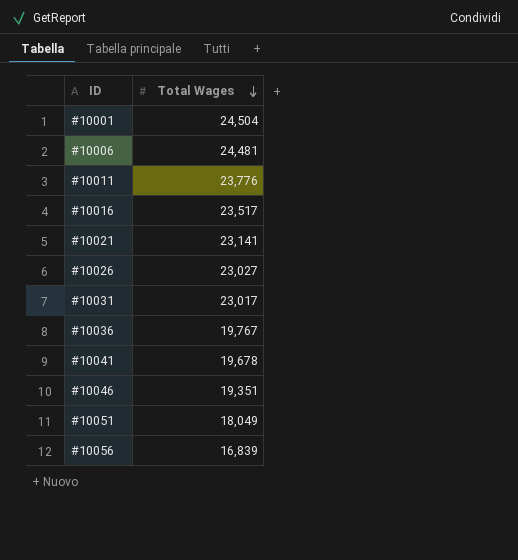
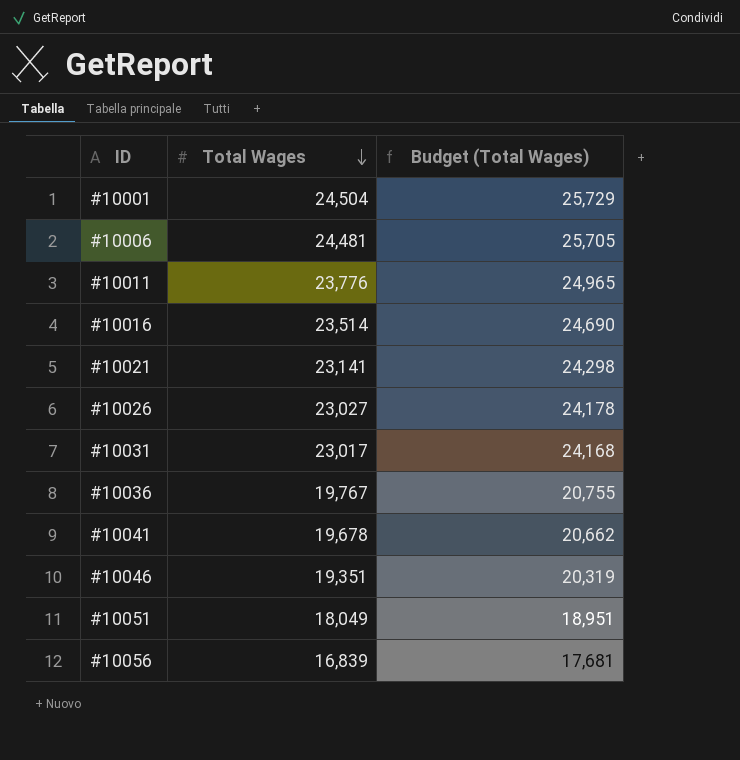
column Budget (Total Wages) | formula: none -> [Total Wages] * 1.05
#10016 | Total Wages: 23,517 -> 23,514

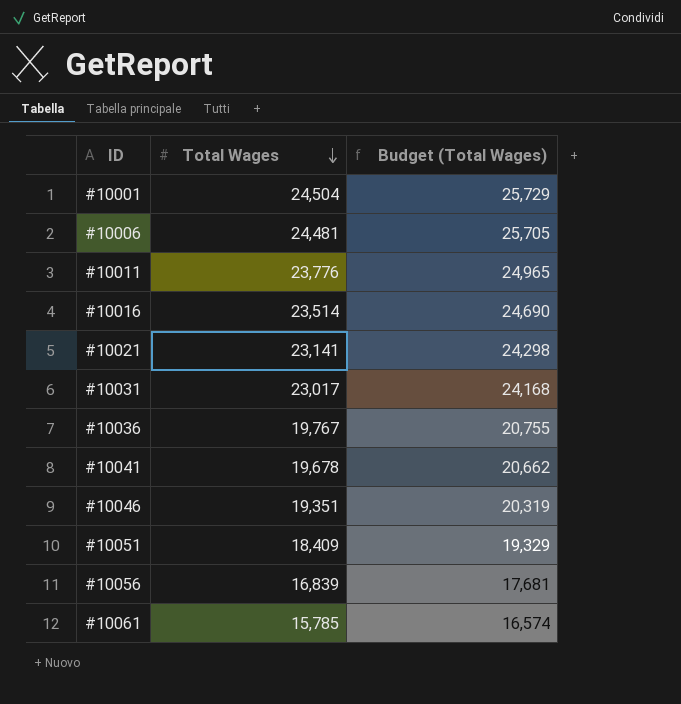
row #10026: 23,027 | 24,178 -> none
#10051 | Total Wages: 18,049 -> 18,409
#10051 | Budget (Total Wages): 18,951 -> 19,329
row #10061: none -> 15,785 | 16,574

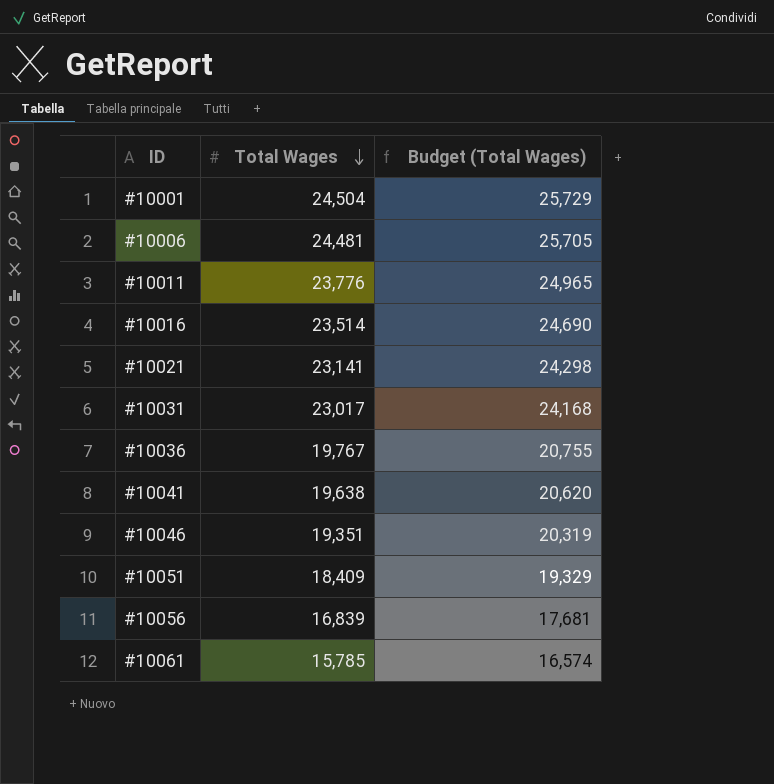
#10041 | Total Wages: 19,678 -> 19,638
#10041 | Budget (Total Wages): 20,662 -> 20,620

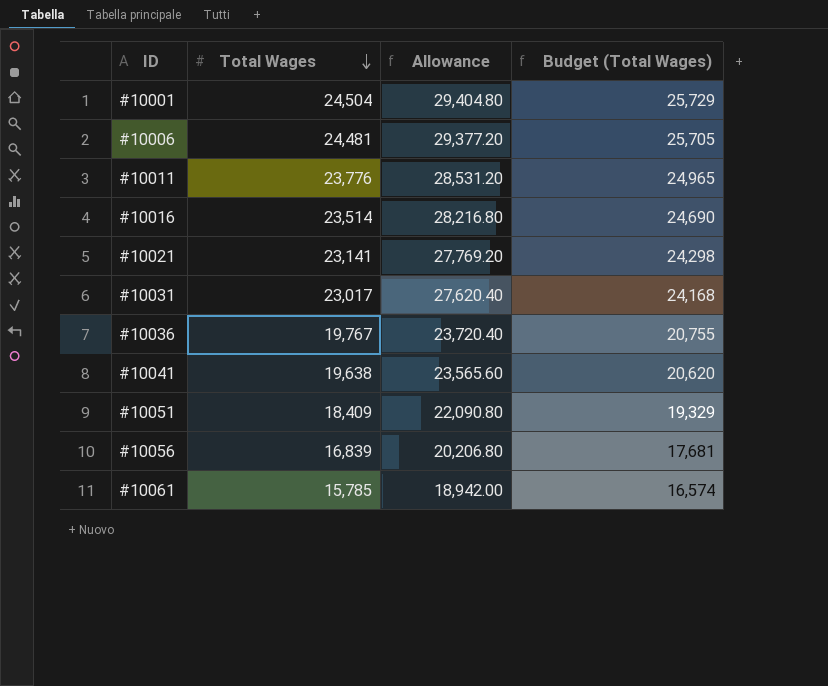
column Allowance | formula: none -> [Total Wages] * 1.2
row #10046: 19,351 | 20,319 -> none

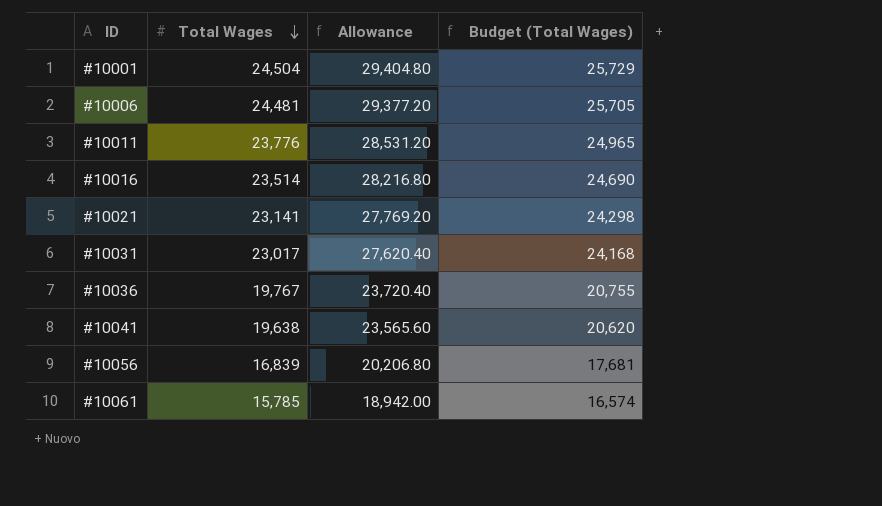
row #10051: 18,409 | 22,090.80 | 19,329 -> none

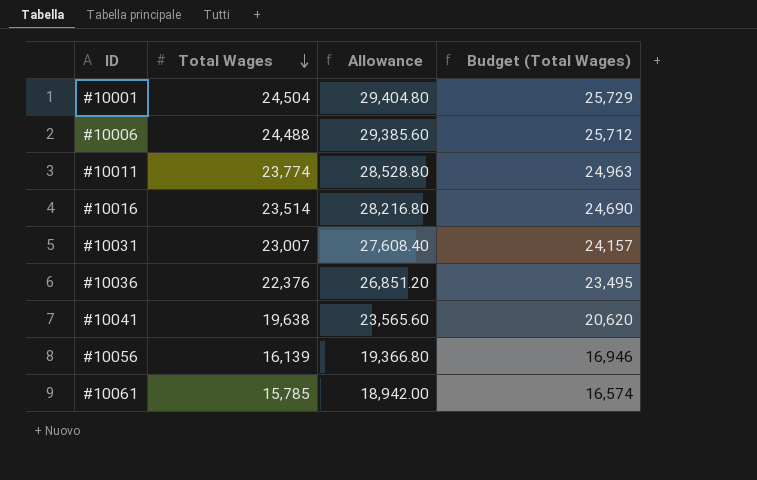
row #10021: 23,141 | 27,769.20 | 24,298 -> none
#10006 | Total Wages: 24,481 -> 24,488
#10006 | Allowance: 29,377.20 -> 29,385.60
#10006 | Budget (Total Wages): 25,705 -> 25,712
#10011 | Total Wages: 23,776 -> 23,774
#10011 | Allowance: 28,531.20 -> 28,528.80
#10011 | Budget (Total Wages): 24,965 -> 24,963
#10031 | Total Wages: 23,017 -> 23,007
#10031 | Allowance: 27,620.40 -> 27,608.40
#10031 | Budget (Total Wages): 24,168 -> 24,157
#10036 | Total Wages: 19,767 -> 22,376
#10036 | Allowance: 23,720.40 -> 26,851.20
#10036 | Budget (Total Wages): 20,755 -> 23,495
#10056 | Total Wages: 16,839 -> 16,139
#10056 | Allowance: 20,206.80 -> 19,366.80
#10056 | Budget (Total Wages): 17,681 -> 16,946

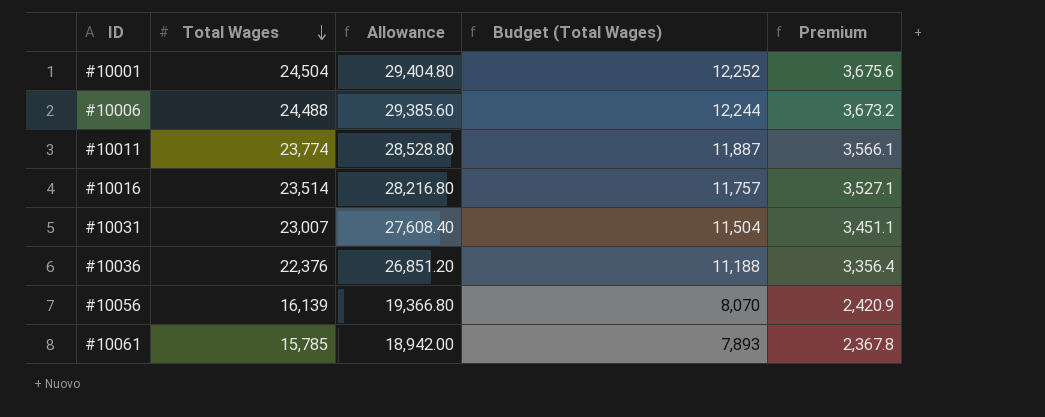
column Budget (Total Wages) | formula: [Total Wages] * 1.05 -> [Total Wages] * 0.5
column Premium | formula: none -> [Total Wages] * 0.15
row #10041: 19,638 | 23,565.60 | 20,620 -> none

